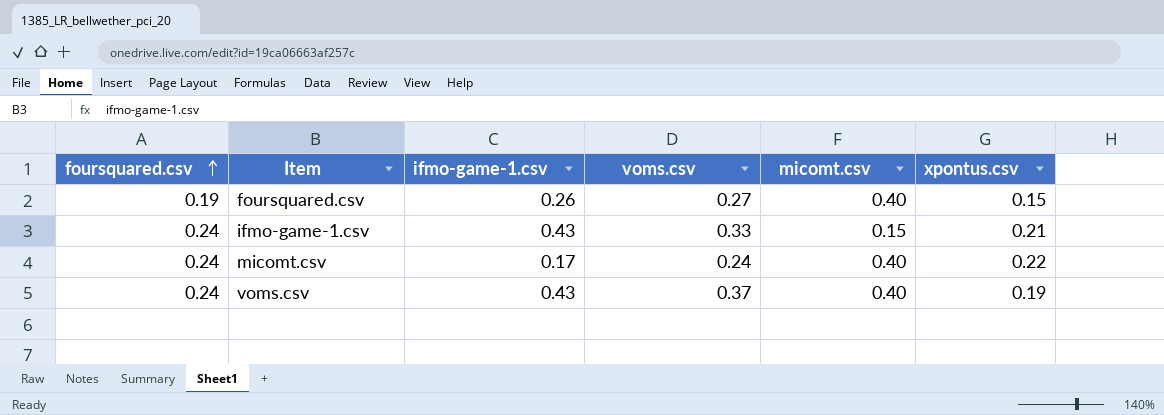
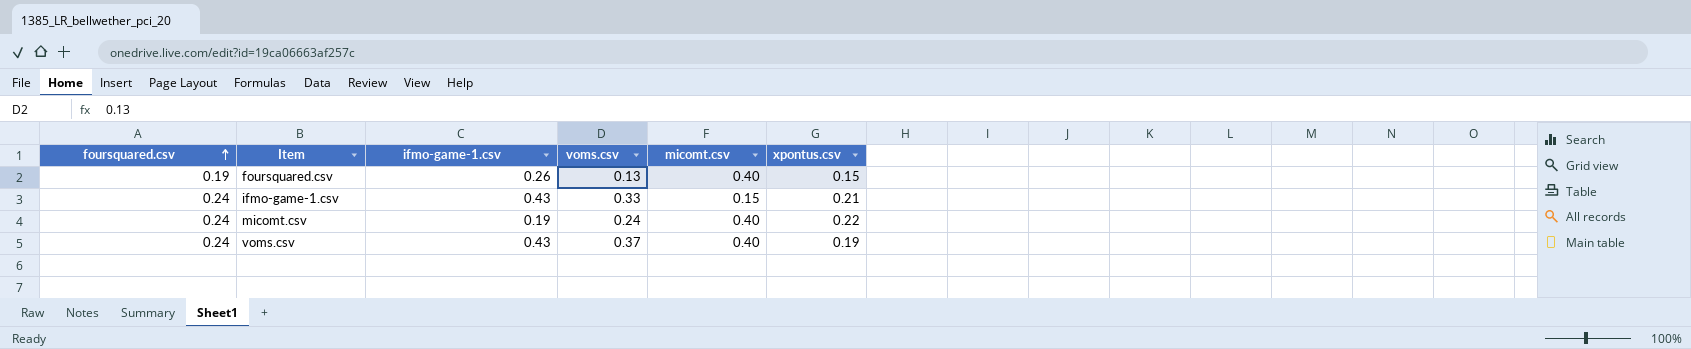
foursquared.csv | voms.csv: 0.27 -> 0.13
micomt.csv | ifmo-game-1.csv: 0.17 -> 0.19

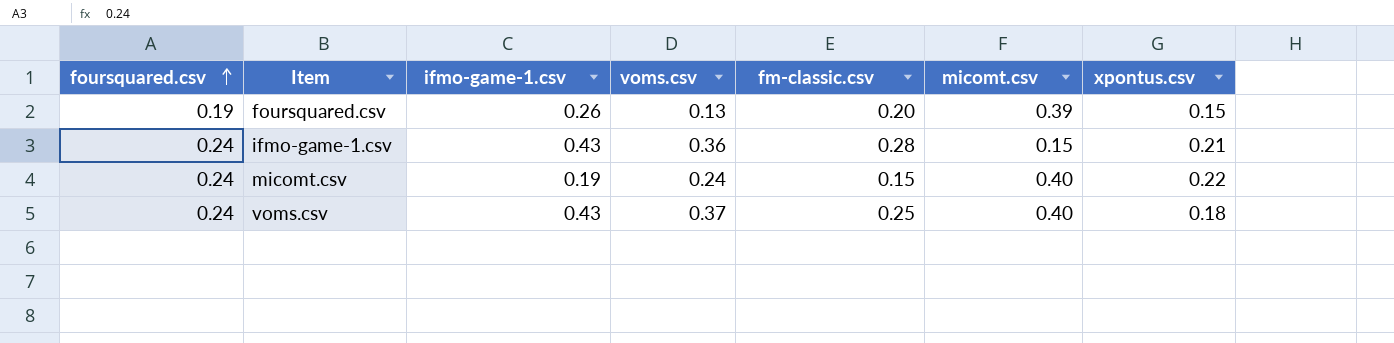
column fm-classic.csv | position: none -> 5
foursquared.csv | micomt.csv: 0.40 -> 0.39
ifmo-game-1.csv | voms.csv: 0.33 -> 0.36
voms.csv | xpontus.csv: 0.19 -> 0.18

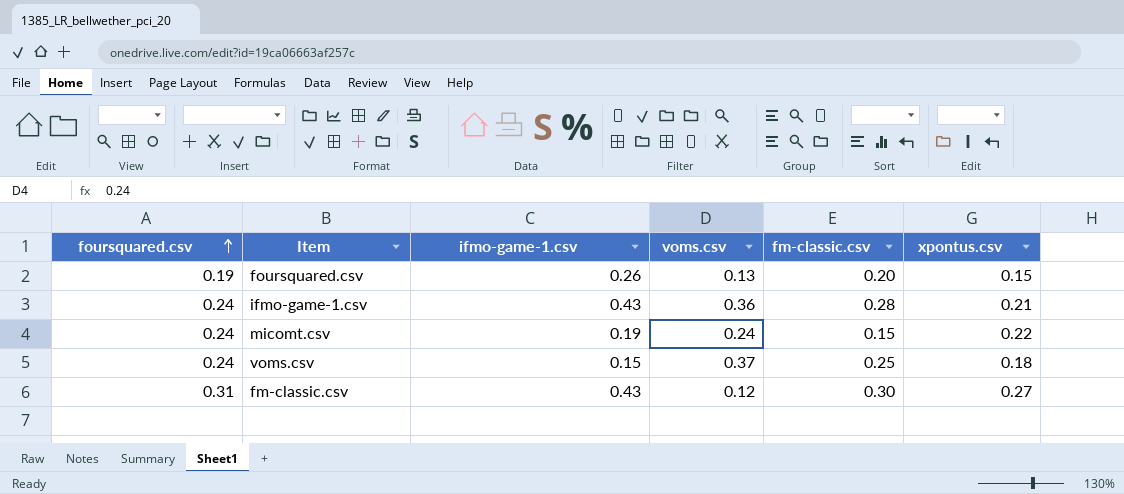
column micomt.csv | position: 6 -> none
voms.csv | ifmo-game-1.csv: 0.43 -> 0.15
row fm-classic.csv: none -> 0.31 | 0.43 | 0.12 | 0.30 | 0.27

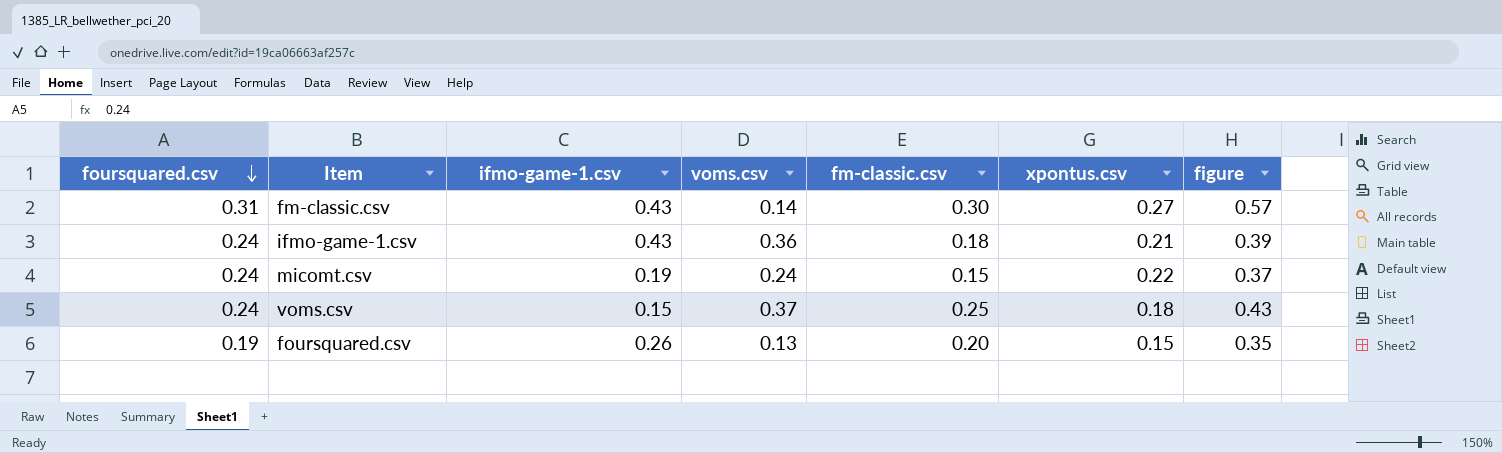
row order: foursquared.csv ascending -> foursquared.csv descending
column figure | formula: none -> [fm-classic.csv] + [xpontus.csv]
fm-classic.csv | voms.csv: 0.12 -> 0.14
ifmo-game-1.csv | fm-classic.csv: 0.28 -> 0.18

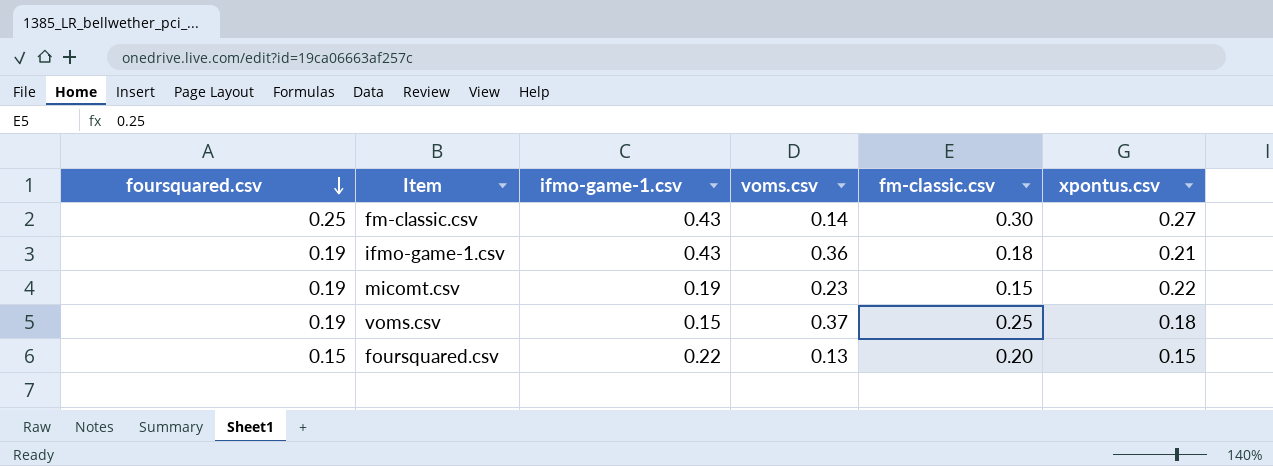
column figure | formula: [fm-classic.csv] + [xpontus.csv] -> none
fm-classic.csv | foursquared.csv: 0.31 -> 0.25
ifmo-game-1.csv | foursquared.csv: 0.24 -> 0.19
micomt.csv | foursquared.csv: 0.24 -> 0.19
micomt.csv | voms.csv: 0.24 -> 0.23
voms.csv | foursquared.csv: 0.24 -> 0.19
foursquared.csv | foursquared.csv: 0.19 -> 0.15
foursquared.csv | ifmo-game-1.csv: 0.26 -> 0.22

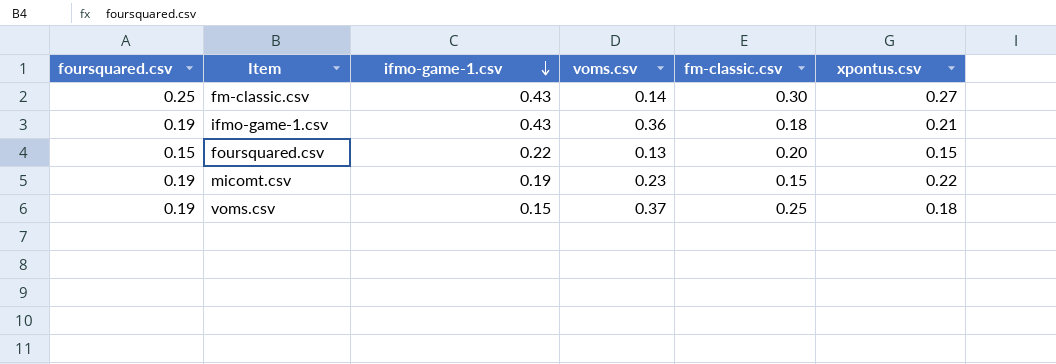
row order: foursquared.csv descending -> ifmo-game-1.csv descending

